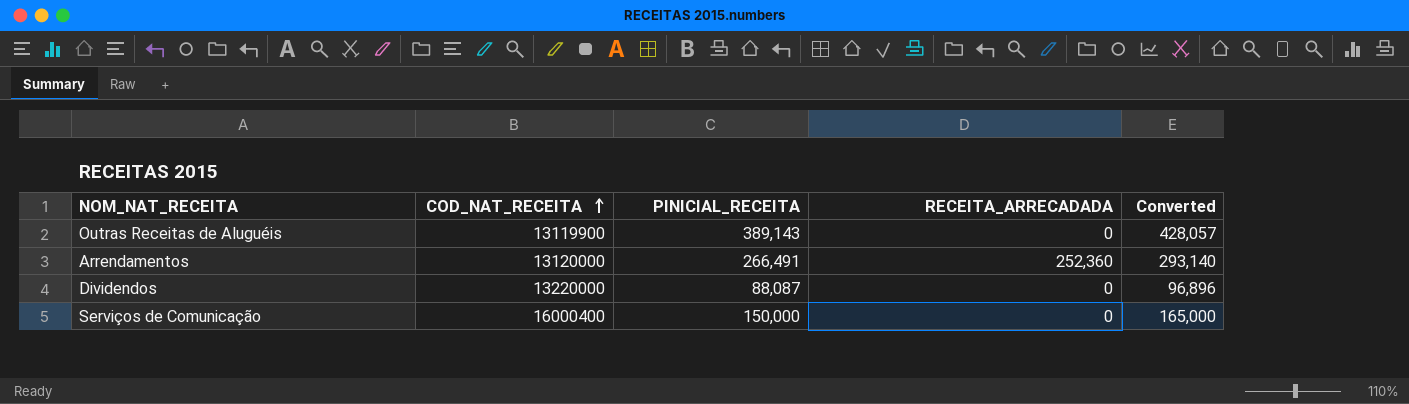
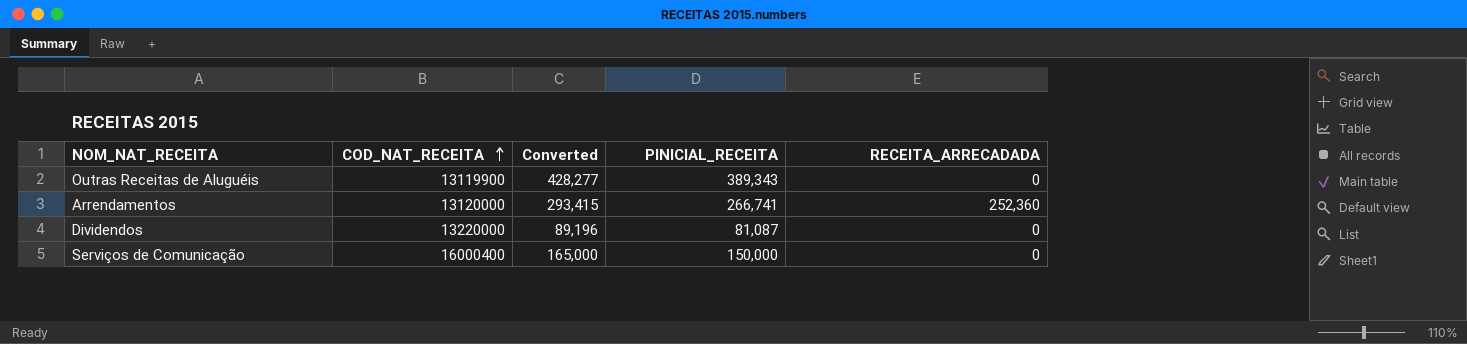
column Converted | position: 5 -> 3
Outras Receitas de Aluguéis | Converted: 428,057 -> 428,277
Outras Receitas de Aluguéis | PINICIAL_RECEITA: 389,143 -> 389,343
Arrendamentos | Converted: 293,140 -> 293,415
Arrendamentos | PINICIAL_RECEITA: 266,491 -> 266,741
Dividendos | Converted: 96,896 -> 89,196
Dividendos | PINICIAL_RECEITA: 88,087 -> 81,087

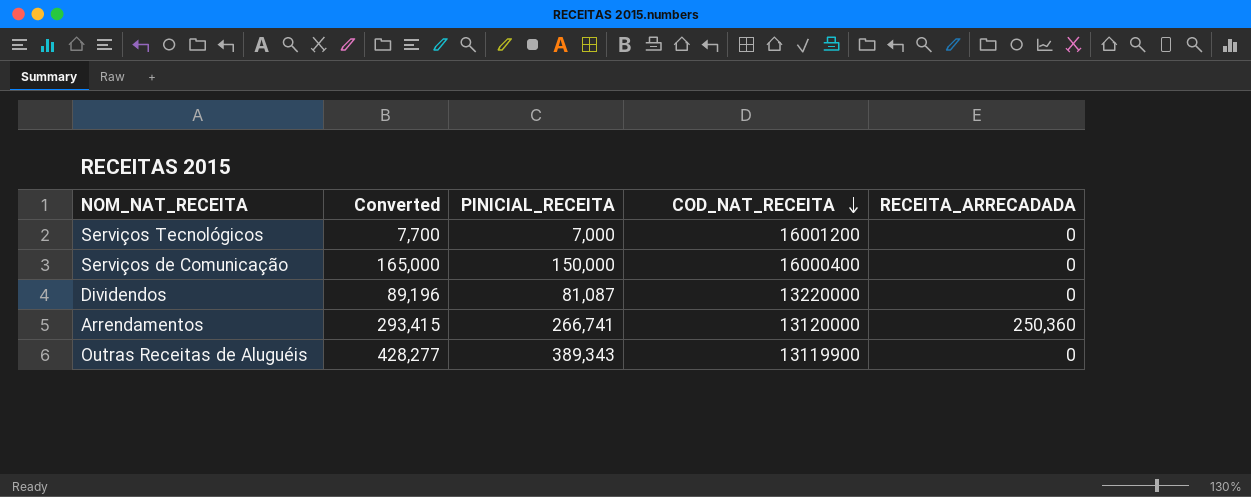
row order: COD_NAT_RECEITA ascending -> COD_NAT_RECEITA descending
column COD_NAT_RECEITA | position: 2 -> 4
row Serviços Tecnológicos: none -> 7,700 | 7,000 | 16001200 | 0
Arrendamentos | RECEITA_ARRECADADA: 252,360 -> 250,360

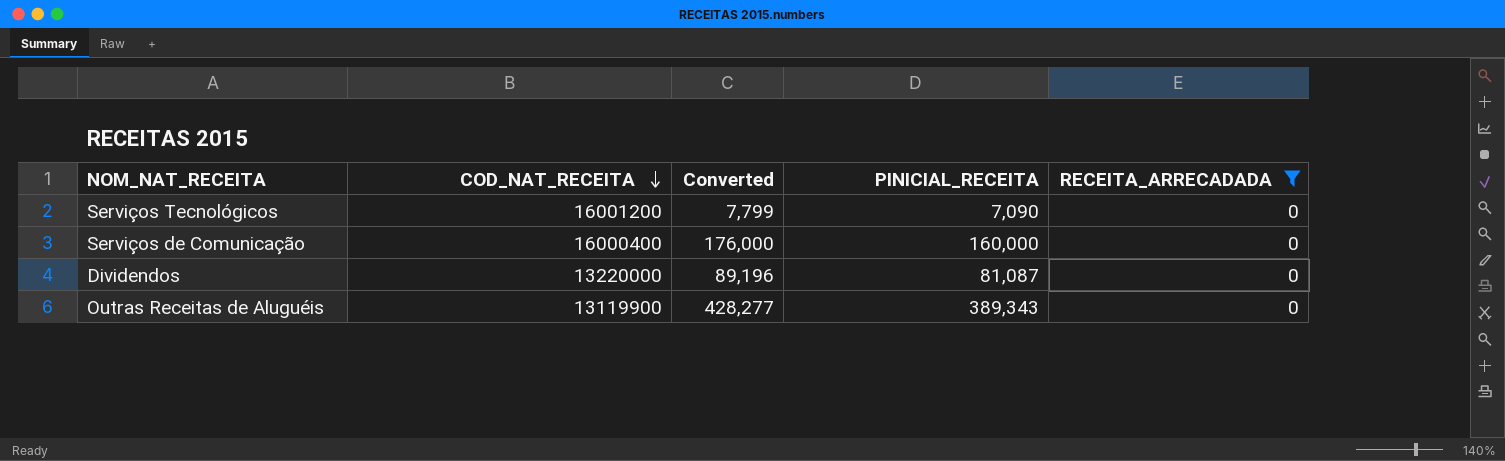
filter: none -> RECEITA_ARRECADADA = 0
column COD_NAT_RECEITA | position: 4 -> 2
Serviços Tecnológicos | Converted: 7,700 -> 7,799
Serviços Tecnológicos | PINICIAL_RECEITA: 7,000 -> 7,090
Serviços de Comunicação | Converted: 165,000 -> 176,000
Serviços de Comunicação | PINICIAL_RECEITA: 150,000 -> 160,000

